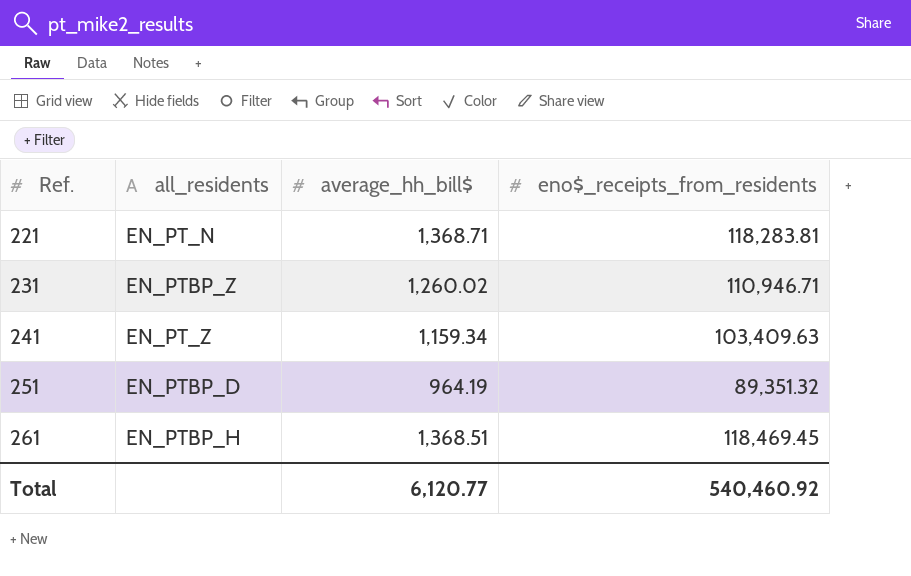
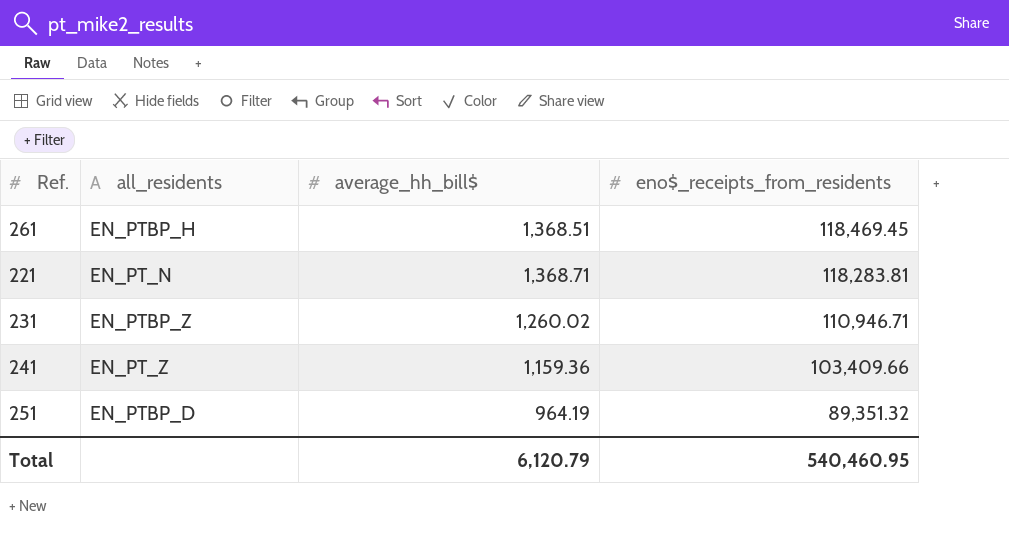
row order: Ref. ascending -> eno$_receipts_from_residents descending
241 | average_hh_bill$: 1,159.34 -> 1,159.36
241 | eno$_receipts_from_residents: 103,409.63 -> 103,409.66
Total | average_hh_bill$: 6,120.77 -> 6,120.79
Total | eno$_receipts_from_residents: 540,460.92 -> 540,460.95

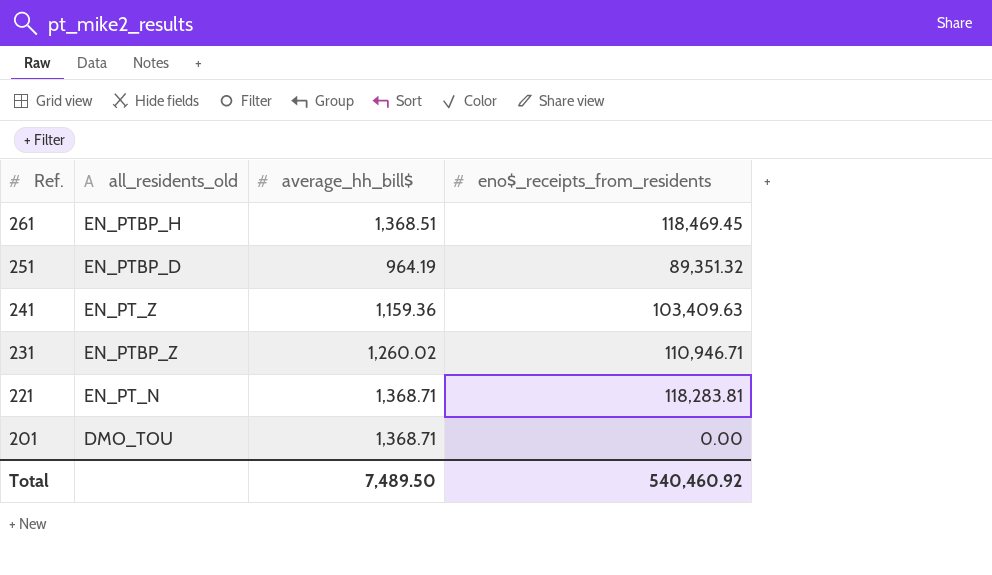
row order: eno$_receipts_from_residents descending -> Ref. descending
column name: all_residents -> all_residents_old
241 | eno$_receipts_from_residents: 103,409.66 -> 103,409.63
row 201: none -> DMO_TOU | 1,368.71 | 0.00
Total | average_hh_bill$: 6,120.79 -> 7,489.50
Total | eno$_receipts_from_residents: 540,460.95 -> 540,460.92

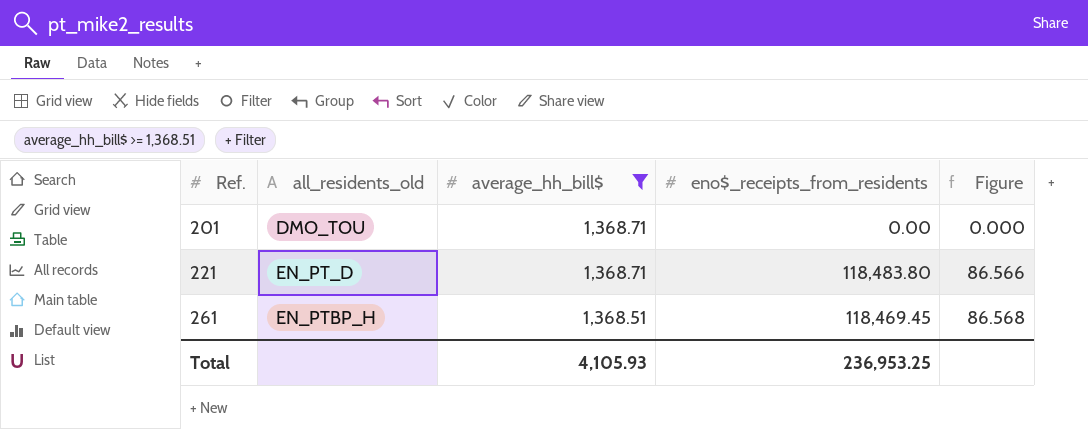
filter: none -> average_hh_bill$ >= 1,368.51
row order: Ref. descending -> Ref. ascending
column Figure | formula: none -> [eno$_receipts_from_residents] / [average_hh_bill$]
221 | all_residents_old: EN_PT_N -> EN_PT_D
221 | eno$_receipts_from_residents: 118,283.81 -> 118,483.80
Total | average_hh_bill$: 7,489.50 -> 4,105.93
Total | eno$_receipts_from_residents: 540,460.92 -> 236,953.25

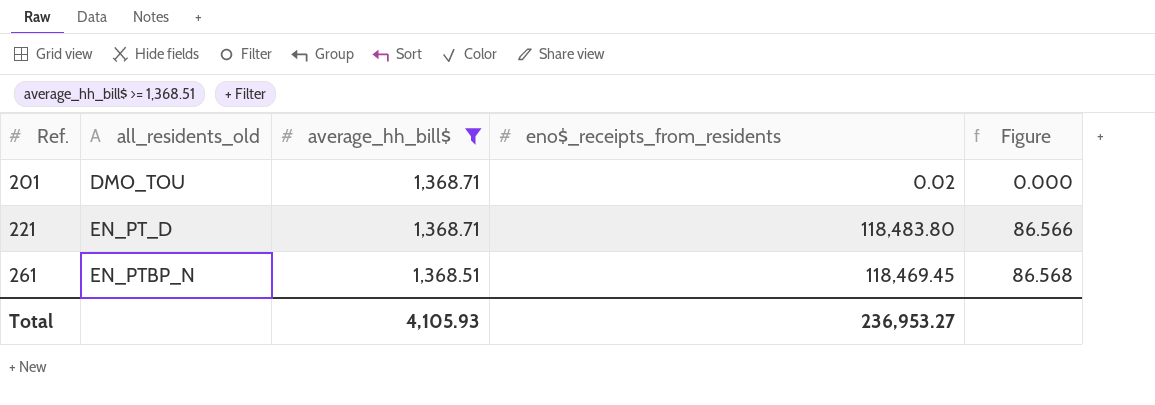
201 | eno$_receipts_from_residents: 0.00 -> 0.02
261 | all_residents_old: EN_PTBP_H -> EN_PTBP_N
Total | eno$_receipts_from_residents: 236,953.25 -> 236,953.27

